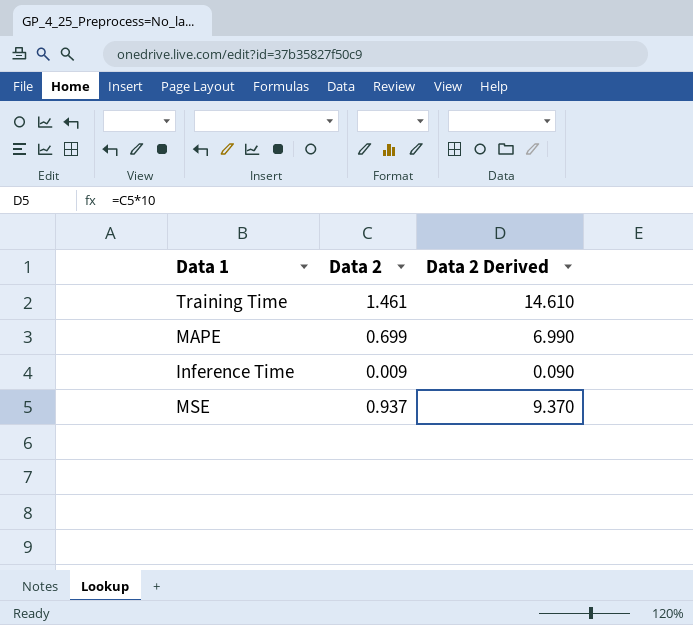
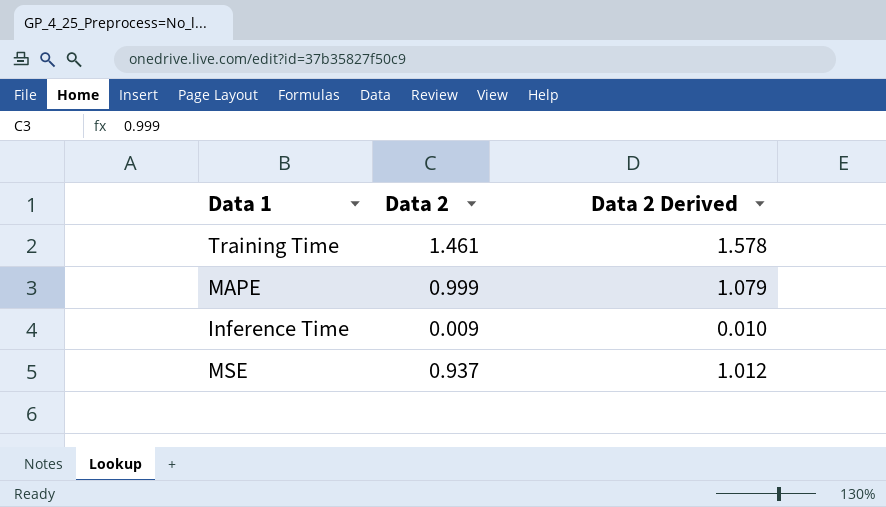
column Data 2 Derived | formula: [Data 2] * 10 -> [Data 2] * 1.08
MAPE | Data 2: 0.699 -> 0.999

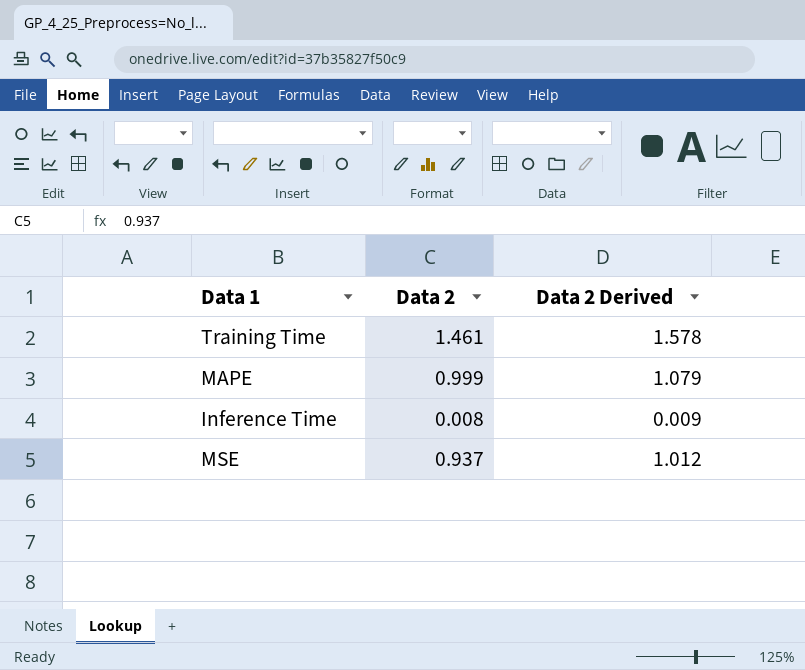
Inference Time | Data 2: 0.009 -> 0.008
Inference Time | Data 2 Derived: 0.010 -> 0.009

